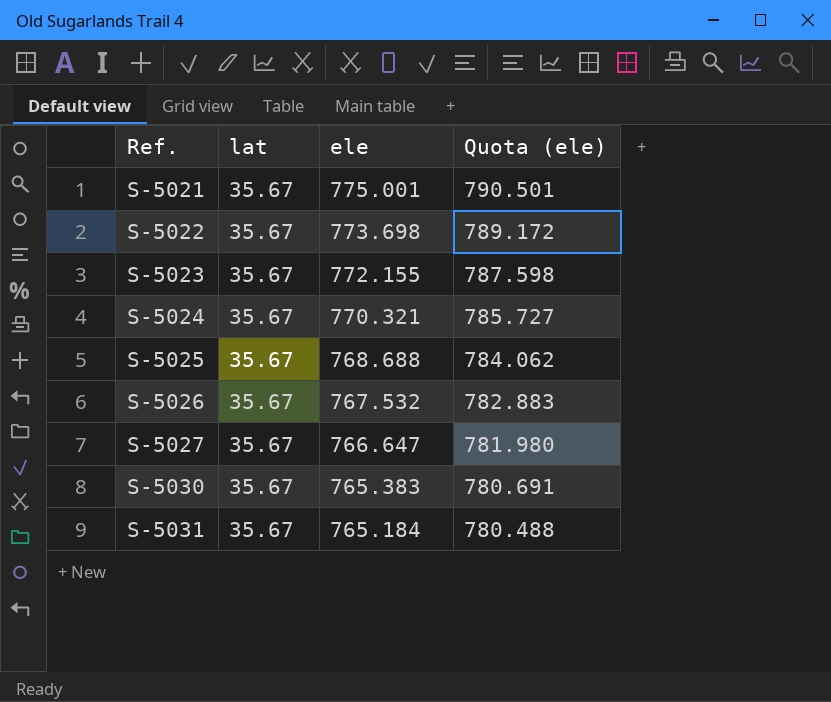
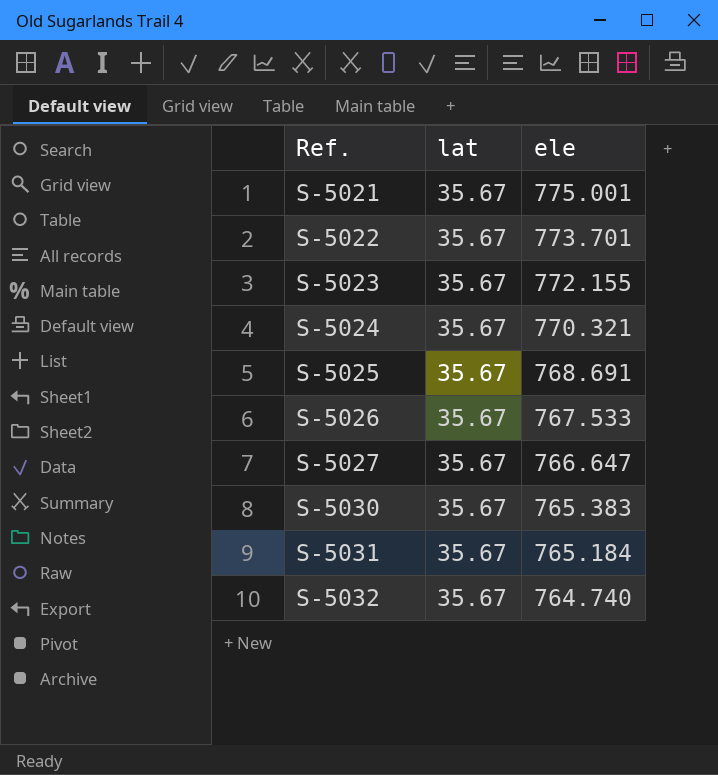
column Quota (ele) | formula: [ele] * 1.02 -> none
S-5022 | ele: 773.698 -> 773.701
S-5025 | ele: 768.688 -> 768.691
S-5026 | ele: 767.532 -> 767.533
row S-5032: none -> 35.67 | 764.740

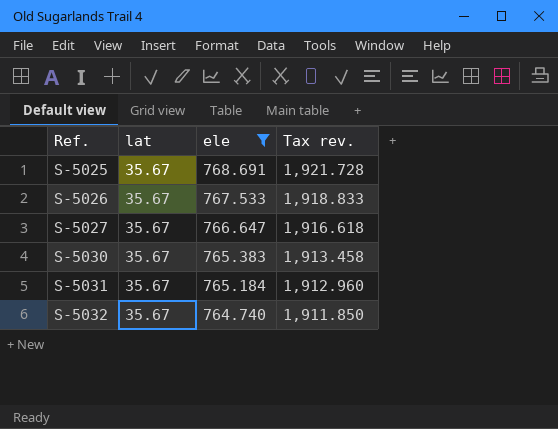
filter: none -> ele <= 768.691
column Tax rev. | formula: none -> [ele] * 2.5

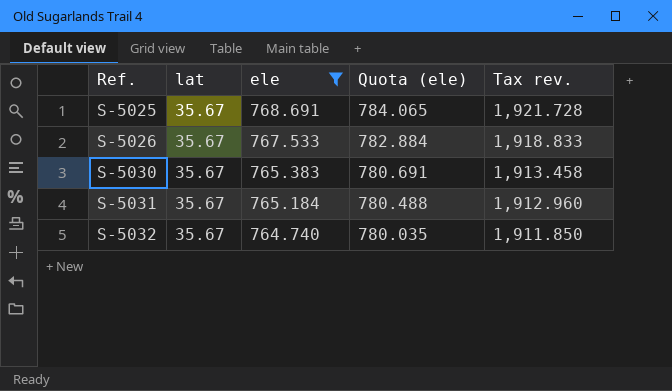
column Quota (ele) | formula: none -> [ele] * 1.02
row S-5027: 35.67 | 766.647 | 1,916.618 -> none

